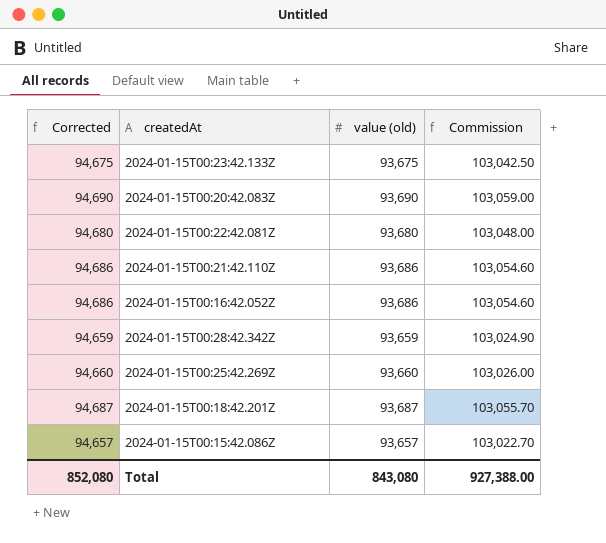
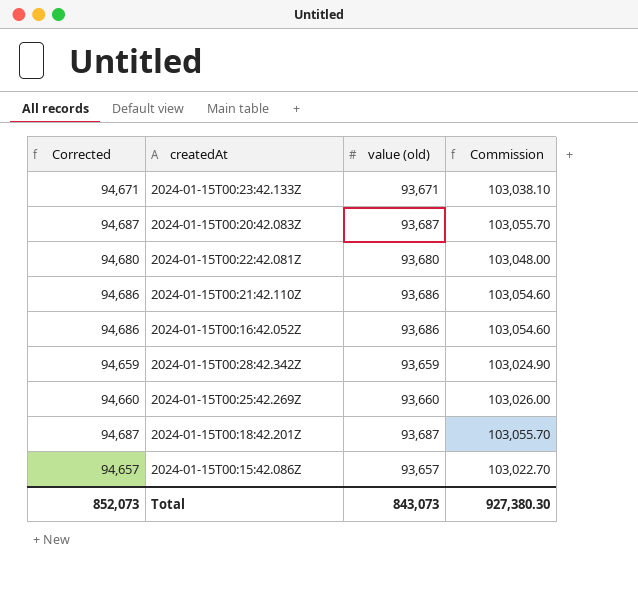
2024-01-15T00:23:42.133Z | Corrected: 94,675 -> 94,671
2024-01-15T00:23:42.133Z | value (old): 93,675 -> 93,671
2024-01-15T00:23:42.133Z | Commission: 103,042.50 -> 103,038.10
2024-01-15T00:20:42.083Z | Corrected: 94,690 -> 94,687
2024-01-15T00:20:42.083Z | value (old): 93,690 -> 93,687
2024-01-15T00:20:42.083Z | Commission: 103,059.00 -> 103,055.70
Total | Corrected: 852,080 -> 852,073
Total | value (old): 843,080 -> 843,073
Total | Commission: 927,388.00 -> 927,380.30

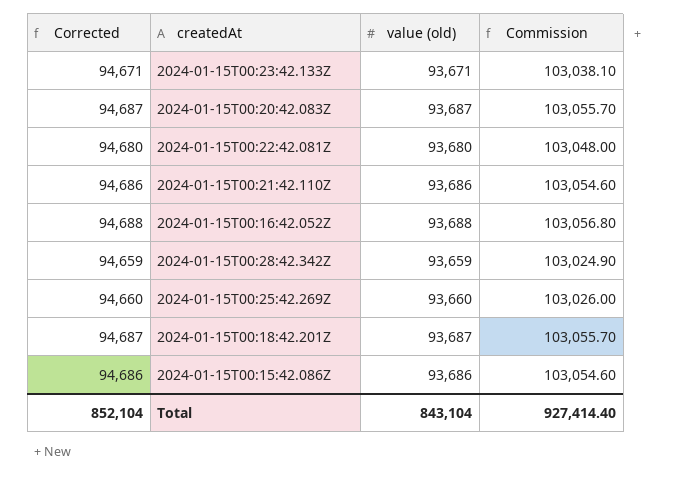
2024-01-15T00:16:42.052Z | Corrected: 94,686 -> 94,688
2024-01-15T00:16:42.052Z | value (old): 93,686 -> 93,688
2024-01-15T00:16:42.052Z | Commission: 103,054.60 -> 103,056.80
2024-01-15T00:15:42.086Z | Corrected: 94,657 -> 94,686
2024-01-15T00:15:42.086Z | value (old): 93,657 -> 93,686
2024-01-15T00:15:42.086Z | Commission: 103,022.70 -> 103,054.60
Total | Corrected: 852,073 -> 852,104
Total | value (old): 843,073 -> 843,104
Total | Commission: 927,380.30 -> 927,414.40

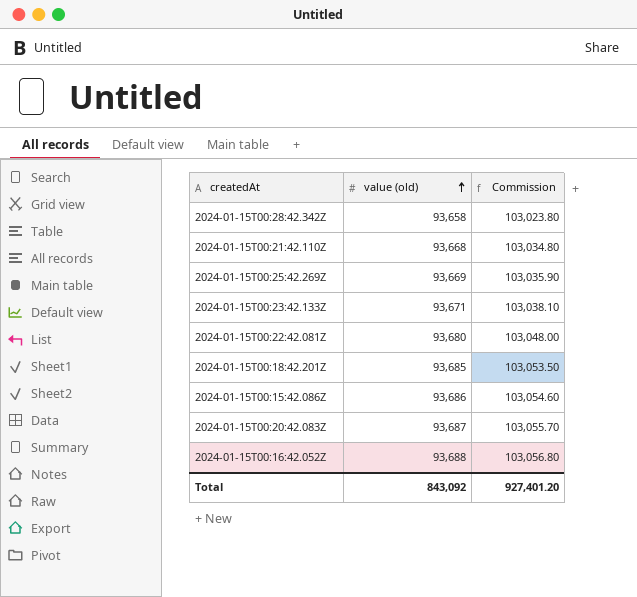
row order: none -> value (old) ascending
column Corrected | formula: [value (old)] + 1000 -> none
2024-01-15T00:28:42.342Z | value (old): 93,659 -> 93,658
2024-01-15T00:28:42.342Z | Commission: 103,024.90 -> 103,023.80
2024-01-15T00:21:42.110Z | value (old): 93,686 -> 93,668
2024-01-15T00:21:42.110Z | Commission: 103,054.60 -> 103,034.80
2024-01-15T00:25:42.269Z | value (old): 93,660 -> 93,669
2024-01-15T00:25:42.269Z | Commission: 103,026.00 -> 103,035.90
2024-01-15T00:18:42.201Z | value (old): 93,687 -> 93,685
2024-01-15T00:18:42.201Z | Commission: 103,055.70 -> 103,053.50
Total | value (old): 843,104 -> 843,092
Total | Commission: 927,414.40 -> 927,401.20

